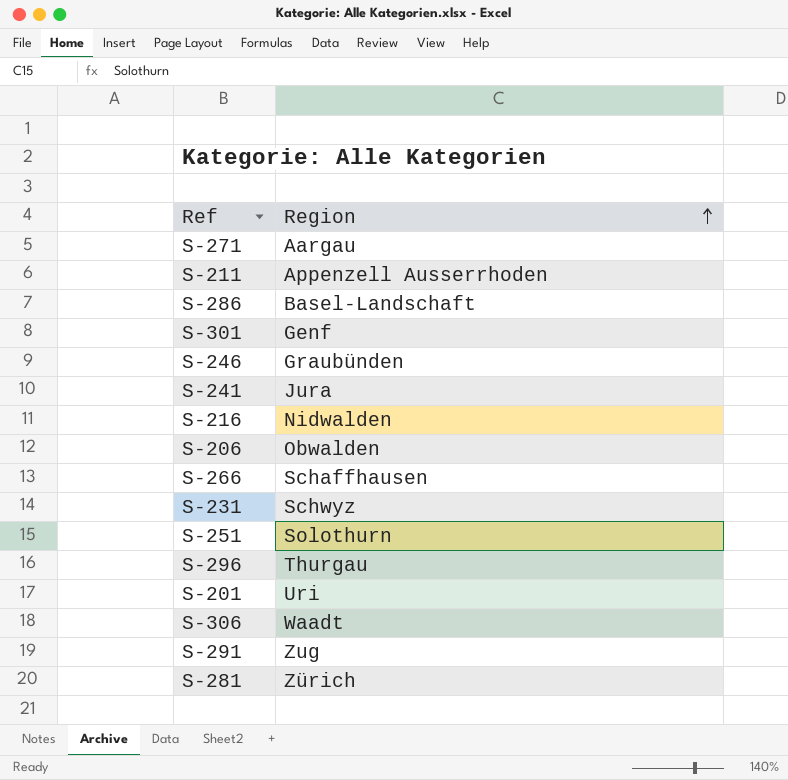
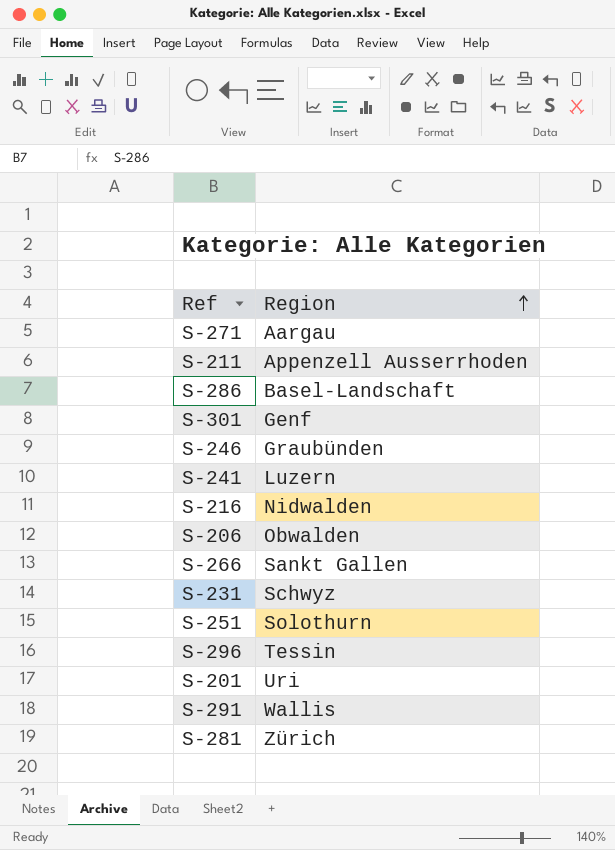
row S-306: Waadt -> none
S-241 | Region: Jura -> Luzern
S-266 | Region: Schaffhausen -> Sankt Gallen
S-296 | Region: Thurgau -> Tessin
S-291 | Region: Zug -> Wallis

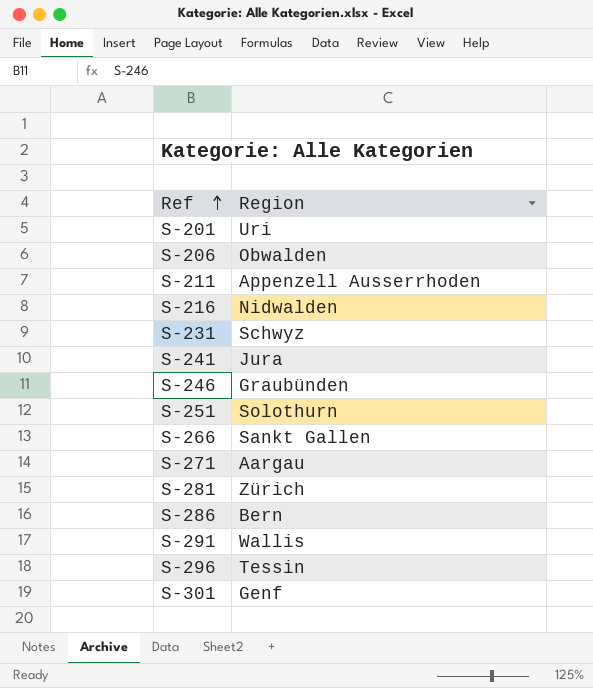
row order: Region ascending -> Ref ascending
S-241 | Region: Luzern -> Jura
S-286 | Region: Basel-Landschaft -> Bern

